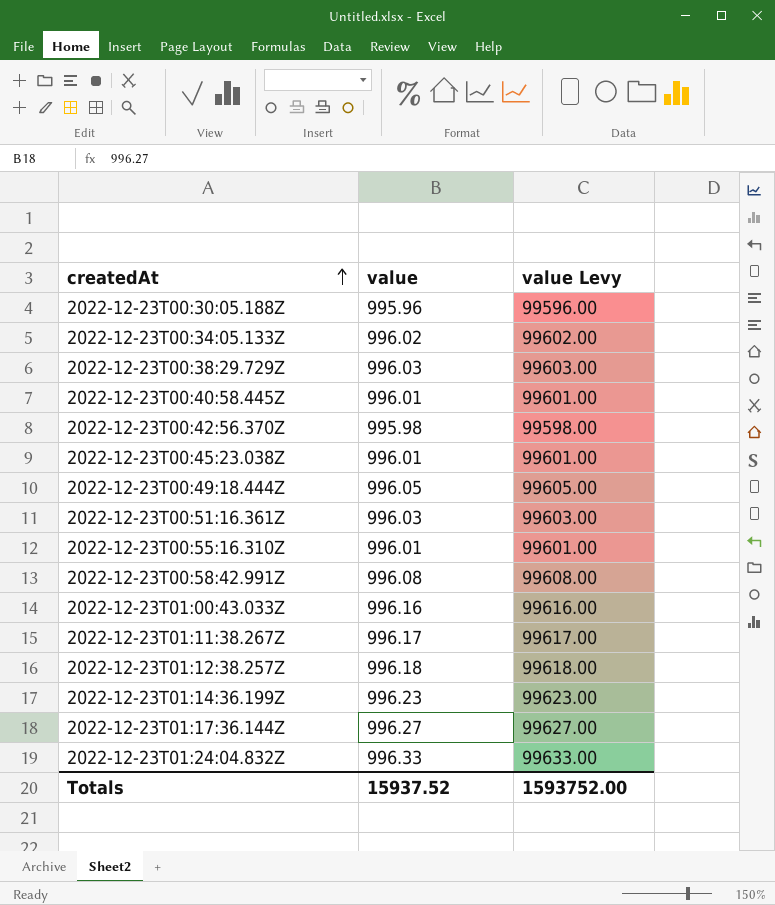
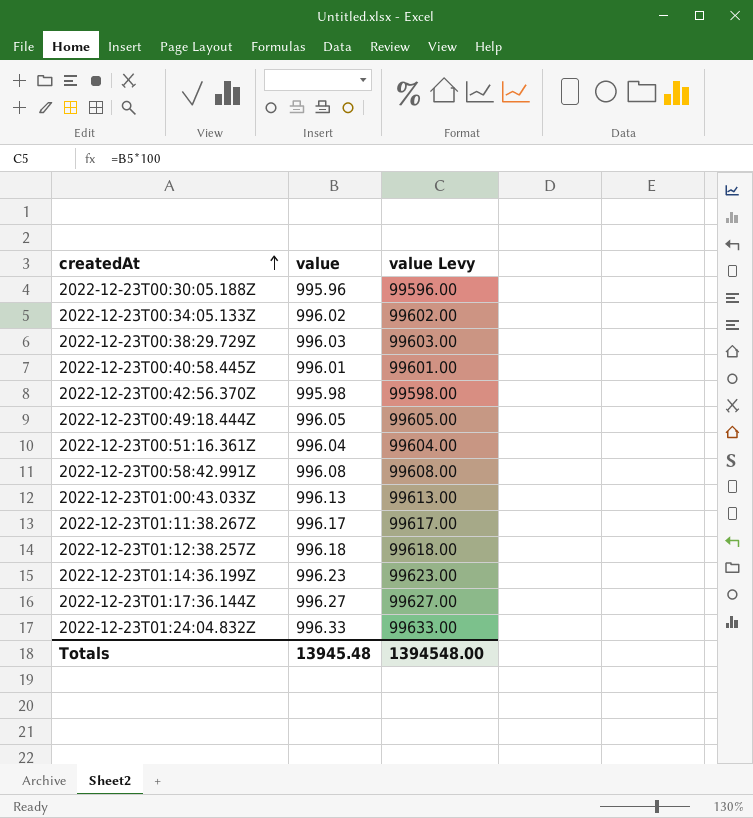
row 2022-12-23T00:45:23.038Z: 996.01 | 99601.00 -> none
row 2022-12-23T00:55:16.310Z: 996.01 | 99601.00 -> none
2022-12-23T00:51:16.361Z | value: 996.03 -> 996.04
2022-12-23T00:51:16.361Z | value Levy: 99603.00 -> 99604.00
2022-12-23T01:00:43.033Z | value: 996.16 -> 996.13
2022-12-23T01:00:43.033Z | value Levy: 99616.00 -> 99613.00
Totals | value: 15937.52 -> 13945.48
Totals | value Levy: 1593752.00 -> 1394548.00

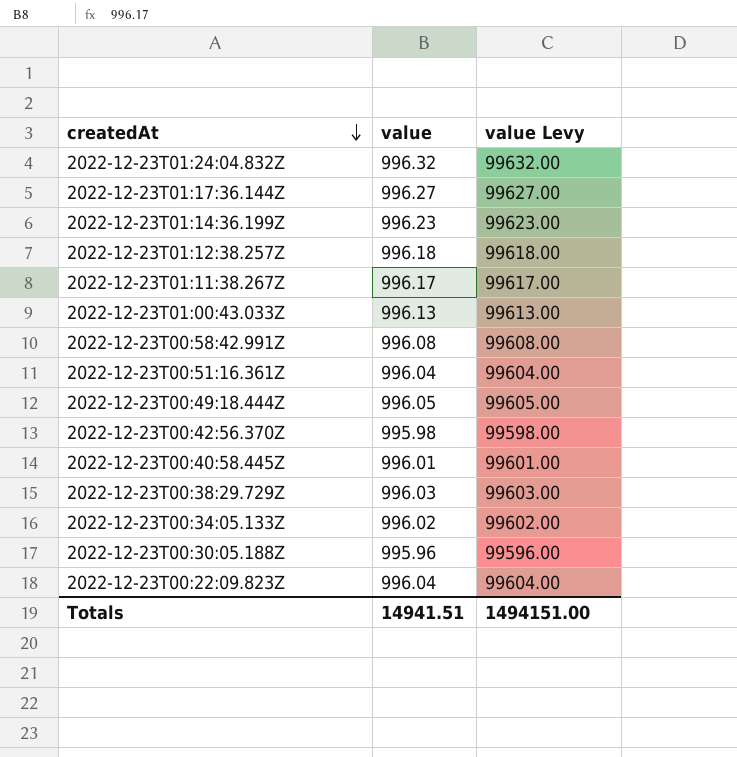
row order: createdAt ascending -> createdAt descending
2022-12-23T01:24:04.832Z | value: 996.33 -> 996.32
2022-12-23T01:24:04.832Z | value Levy: 99633.00 -> 99632.00
row 2022-12-23T00:22:09.823Z: none -> 996.04 | 99604.00
Totals | value: 13945.48 -> 14941.51
Totals | value Levy: 1394548.00 -> 1494151.00

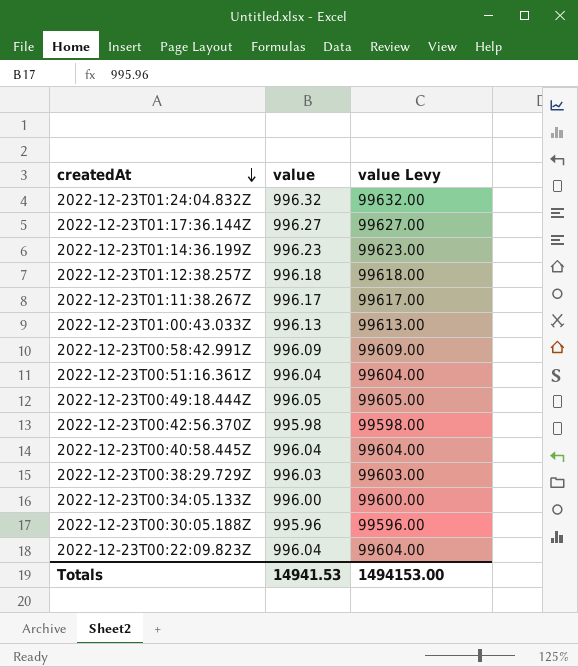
2022-12-23T00:58:42.991Z | value: 996.08 -> 996.09
2022-12-23T00:58:42.991Z | value Levy: 99608.00 -> 99609.00
2022-12-23T00:40:58.445Z | value: 996.01 -> 996.04
2022-12-23T00:40:58.445Z | value Levy: 99601.00 -> 99604.00
2022-12-23T00:34:05.133Z | value: 996.02 -> 996.00
2022-12-23T00:34:05.133Z | value Levy: 99602.00 -> 99600.00
Totals | value: 14941.51 -> 14941.53
Totals | value Levy: 1494151.00 -> 1494153.00

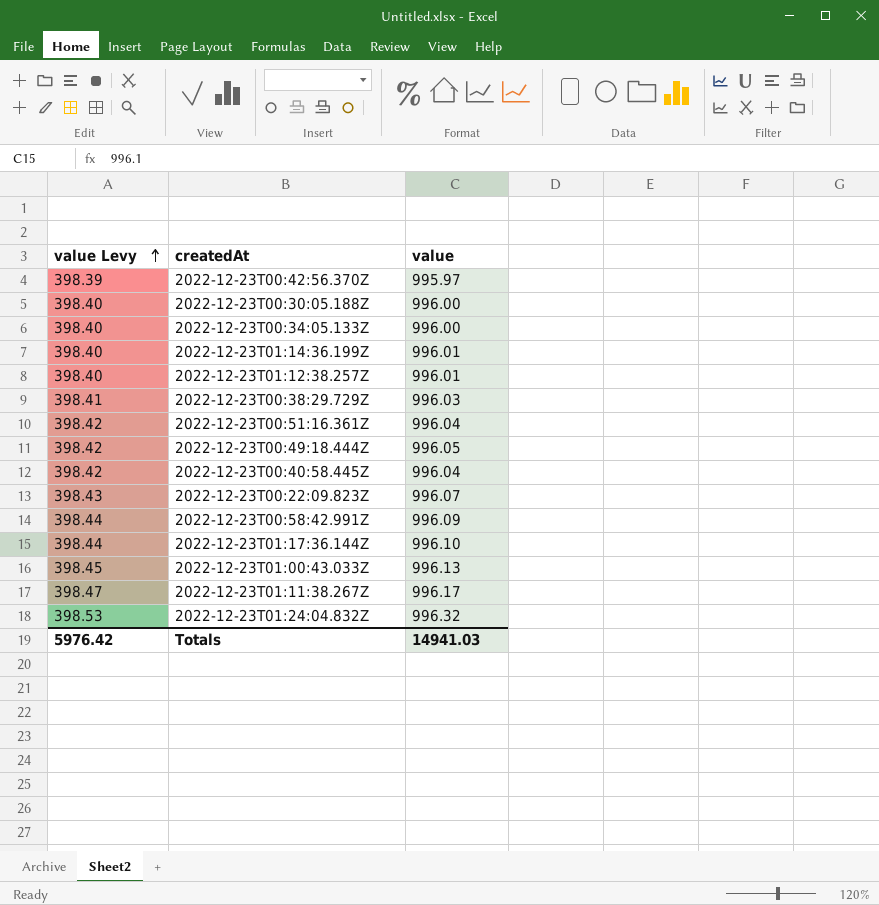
row order: createdAt descending -> value Levy ascending
column value Levy | formula: [value] * 100 -> [value] * 0.4
column value Levy | position: 3 -> 1
2022-12-23T00:42:56.370Z | value: 995.98 -> 995.97
2022-12-23T00:30:05.188Z | value: 995.96 -> 996.00
2022-12-23T01:14:36.199Z | value: 996.23 -> 996.01
2022-12-23T01:12:38.257Z | value: 996.18 -> 996.01
2022-12-23T00:22:09.823Z | value: 996.04 -> 996.07
2022-12-23T01:17:36.144Z | value: 996.27 -> 996.10
Totals | value Levy: 1494153.00 -> 5976.42
Totals | value: 14941.53 -> 14941.03

